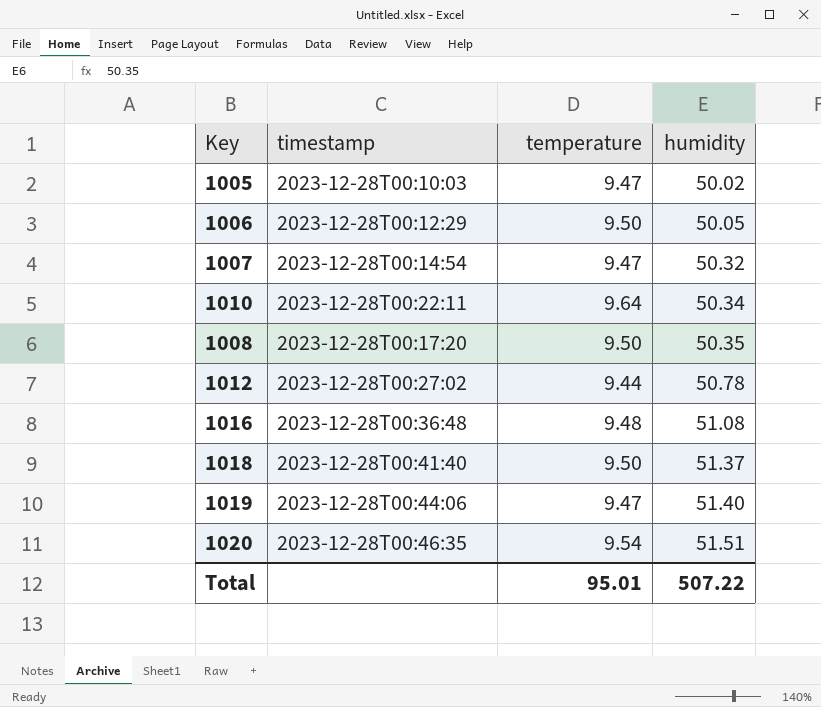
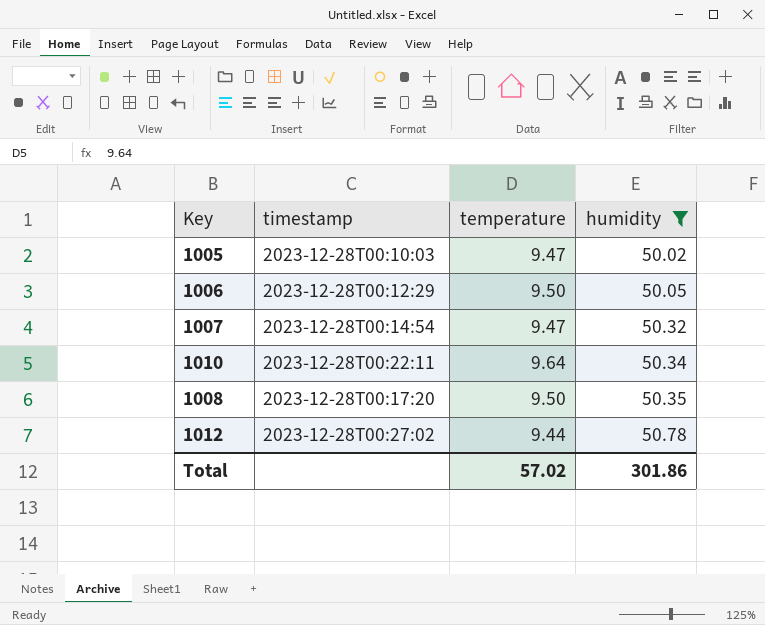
filter: none -> humidity <= 50.78
Total | temperature: 95.01 -> 57.02
Total | humidity: 507.22 -> 301.86

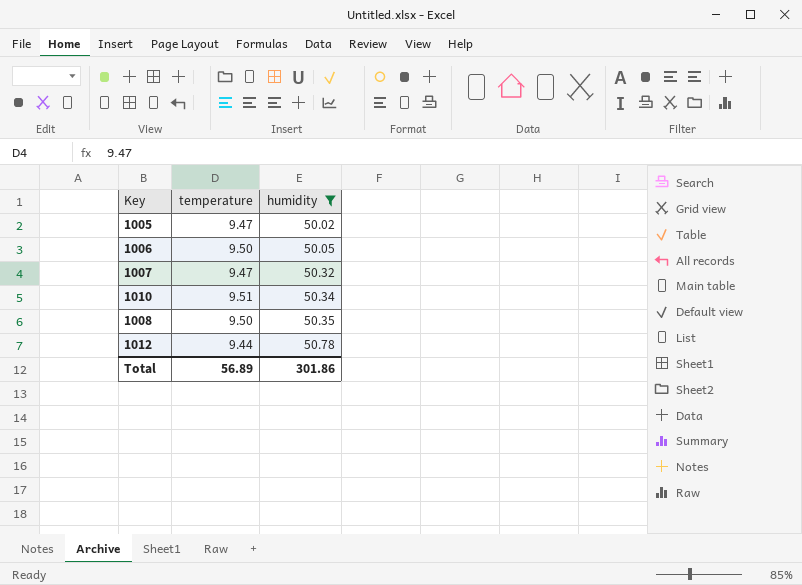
column timestamp | position: 2 -> none
1010 | temperature: 9.64 -> 9.51
Total | temperature: 57.02 -> 56.89

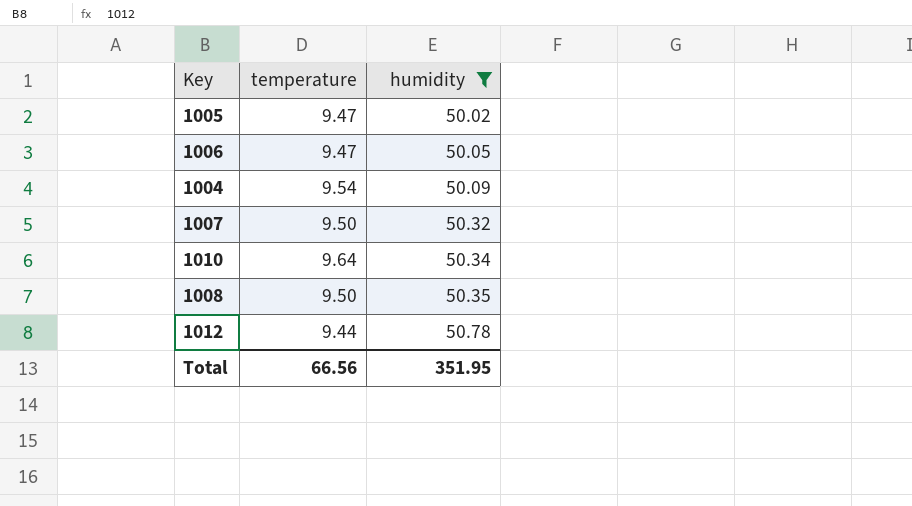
1006 | temperature: 9.50 -> 9.47
row 1004: none -> 9.54 | 50.09
1007 | temperature: 9.47 -> 9.50
1010 | temperature: 9.51 -> 9.64
Total | temperature: 56.89 -> 66.56
Total | humidity: 301.86 -> 351.95

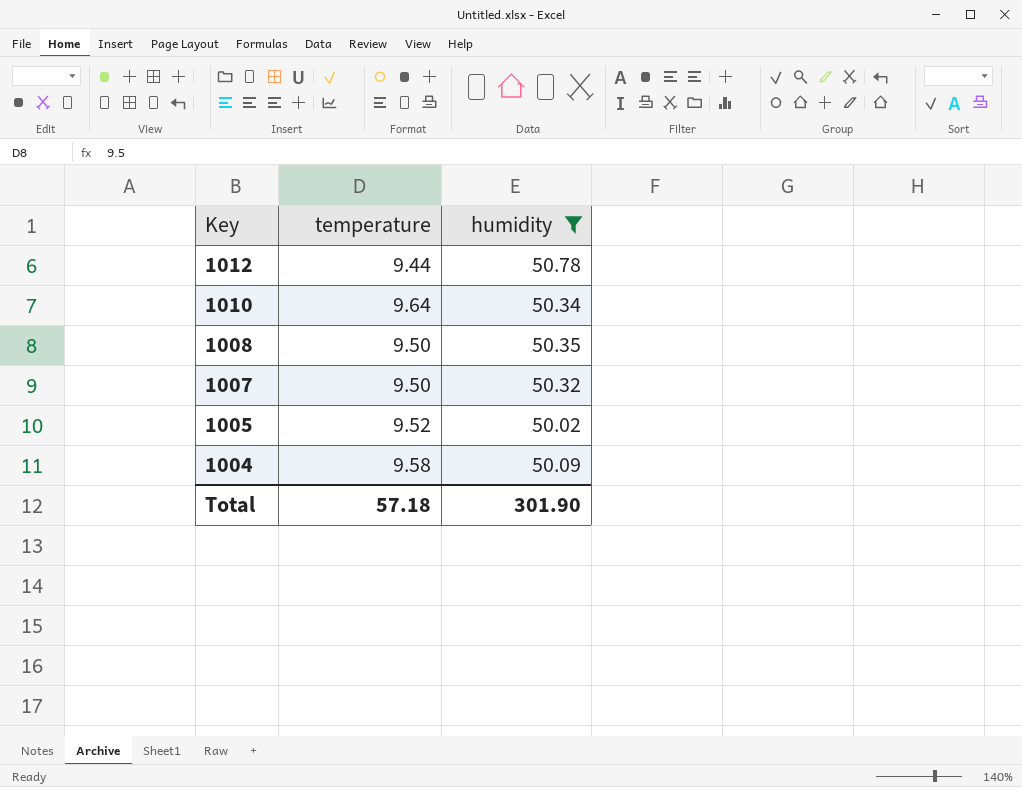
row order: humidity ascending -> Key descending
row 1006: 9.47 | 50.05 -> none
1005 | temperature: 9.47 -> 9.52
1004 | temperature: 9.54 -> 9.58
Total | temperature: 66.56 -> 57.18
Total | humidity: 351.95 -> 301.90

